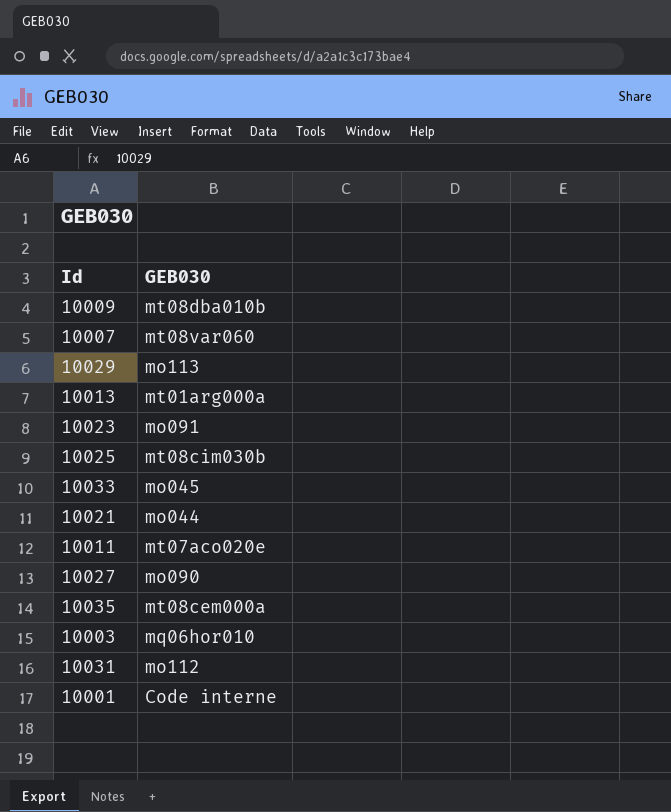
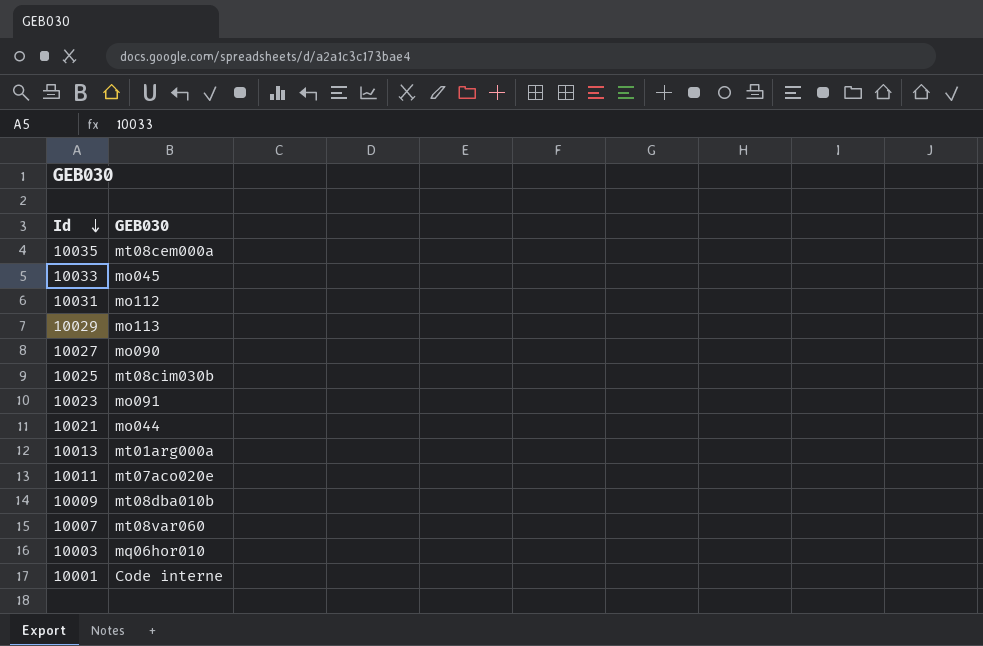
row order: none -> Id descending

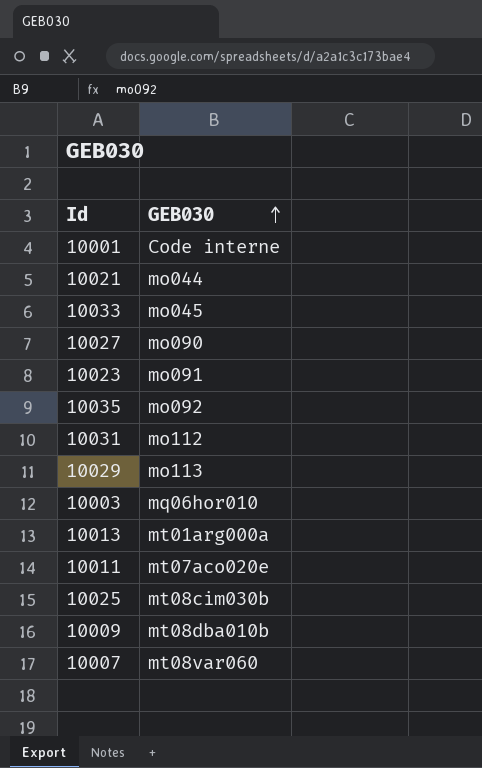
row order: Id descending -> GEB030 ascending
10035 | GEB030: mt08cem000a -> mo092

